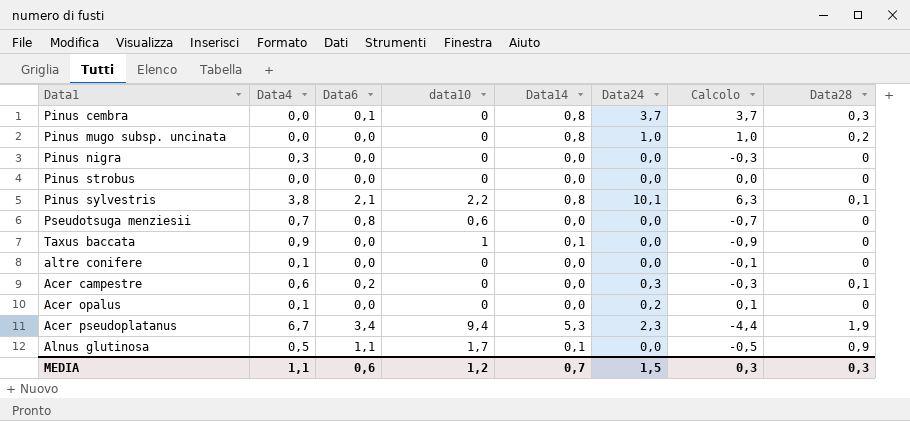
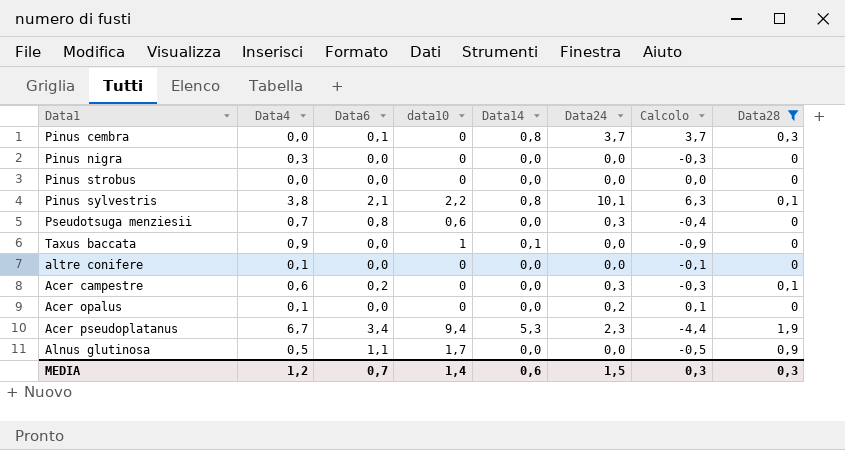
filter: none -> Data28 != 0,2
Pseudotsuga menziesii | Data24: 0,0 -> 0,3
Pseudotsuga menziesii | Calcolo: -0,7 -> -0,4
Alnus glutinosa | Data14: 0,1 -> 0,0
MEDIA | Data4: 1,1 -> 1,2
MEDIA | Data6: 0,6 -> 0,7
MEDIA | data10: 1,2 -> 1,4
MEDIA | Data14: 0,7 -> 0,6

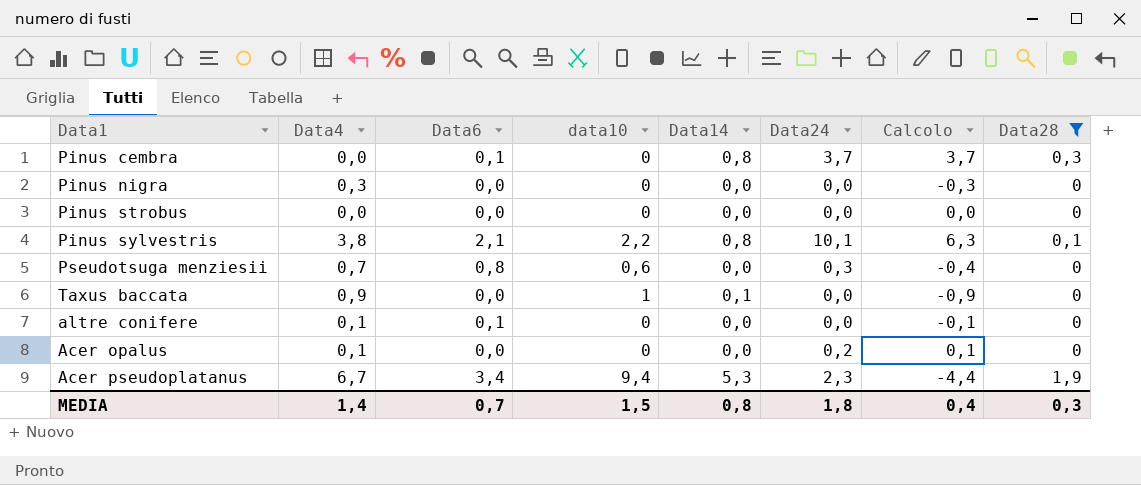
row Acer campestre: 0,6 | 0,2 | 0 | 0,0 | 0,3 | -0,3 | 0,1 -> none
row Alnus glutinosa: 0,5 | 1,1 | 1,7 | 0,0 | 0,0 | -0,5 | 0,9 -> none
altre conifere | Data6: 0,0 -> 0,1
MEDIA | Data4: 1,2 -> 1,4
MEDIA | data10: 1,4 -> 1,5
MEDIA | Data14: 0,6 -> 0,8
MEDIA | Data24: 1,5 -> 1,8
MEDIA | Calcolo: 0,3 -> 0,4

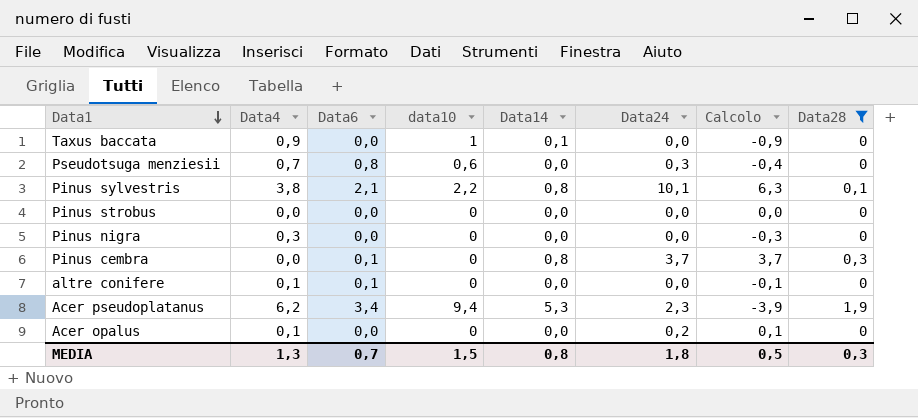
row order: none -> Data1 descending
Acer pseudoplatanus | Data4: 6,7 -> 6,2
Acer pseudoplatanus | Calcolo: -4,4 -> -3,9
MEDIA | Data4: 1,4 -> 1,3
MEDIA | Calcolo: 0,4 -> 0,5

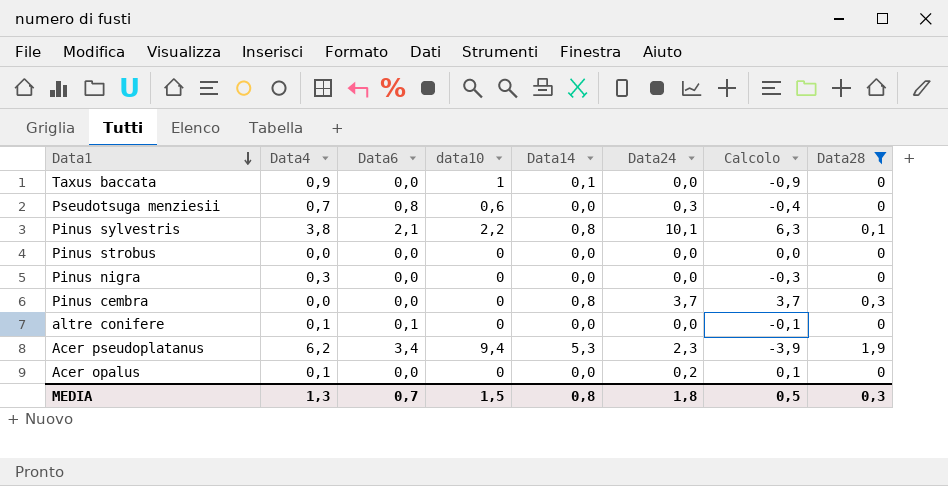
Pinus cembra | Data6: 0,1 -> 0,0

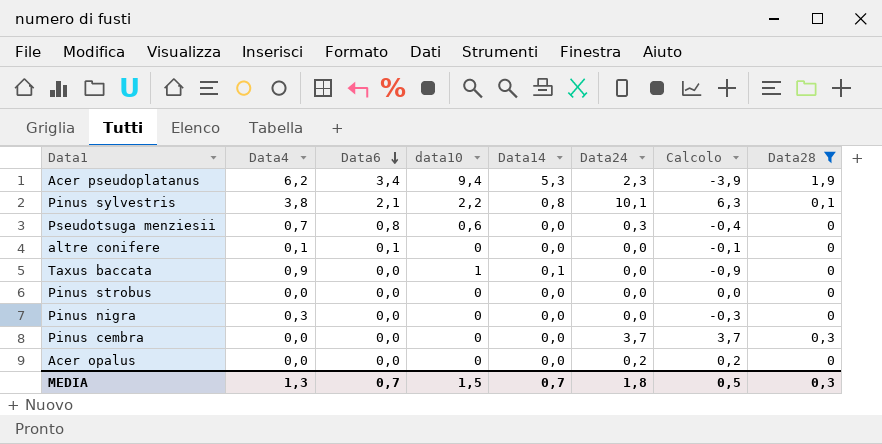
row order: Data1 descending -> Data6 descending
Pinus cembra | Data14: 0,8 -> 0,0
Acer opalus | Data4: 0,1 -> 0,0
Acer opalus | Calcolo: 0,1 -> 0,2
MEDIA | Data14: 0,8 -> 0,7

